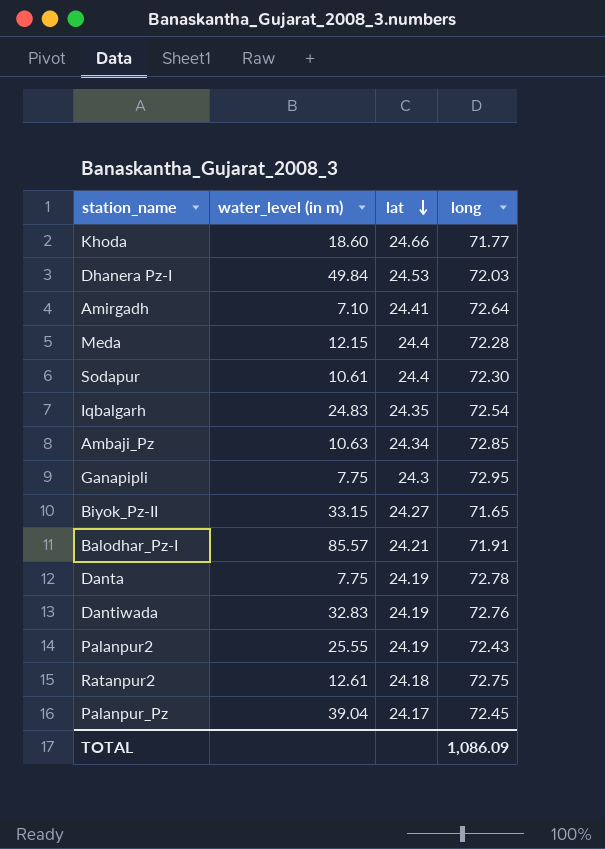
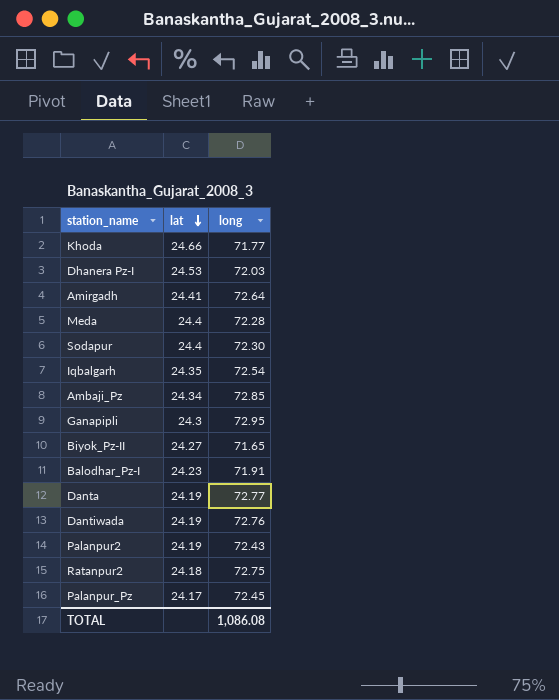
column water_level (in m) | position: 2 -> none
Balodhar_Pz-I | lat: 24.21 -> 24.23
Danta | long: 72.78 -> 72.77
TOTAL | long: 1,086.09 -> 1,086.08

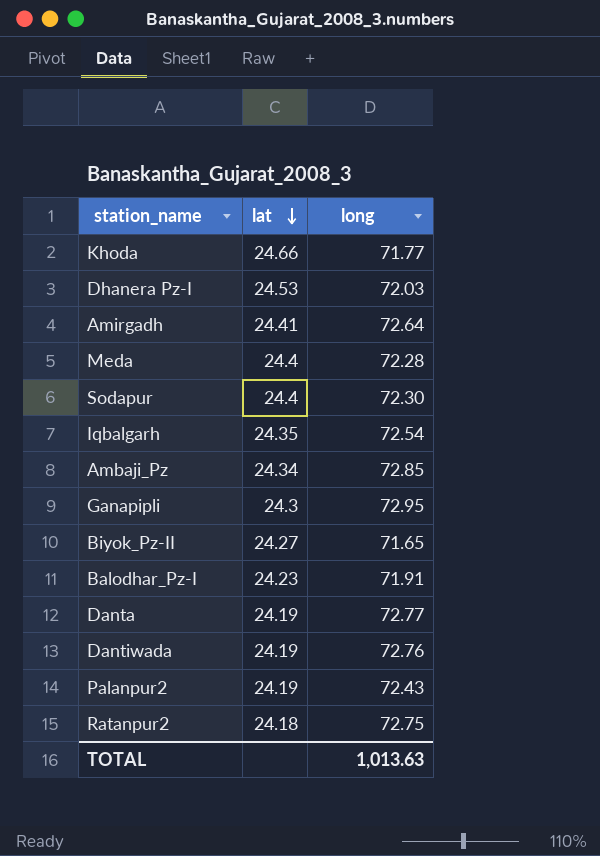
row Palanpur_Pz: 24.17 | 72.45 -> none
TOTAL | long: 1,086.08 -> 1,013.63

